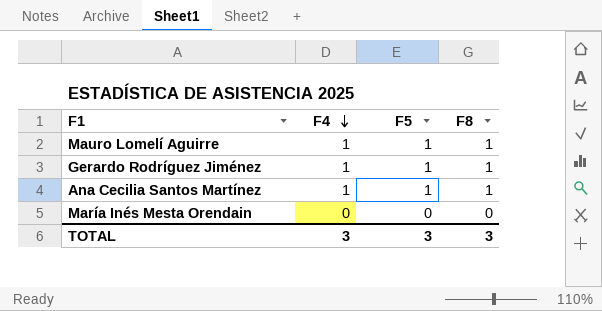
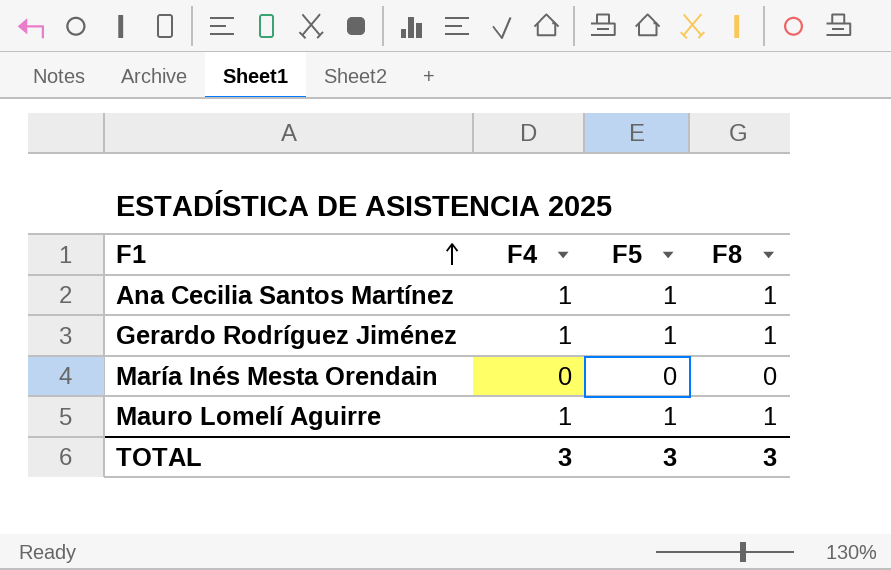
row order: F4 descending -> F1 ascending

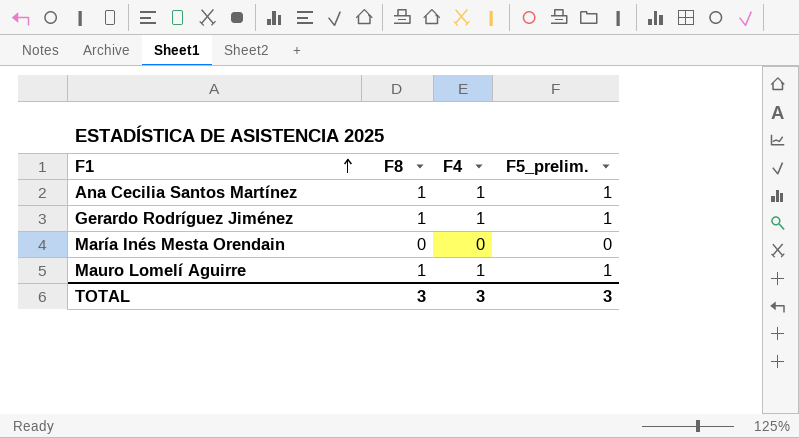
column F8 | position: 4 -> 2
column name: F5 -> F5_prelim.

